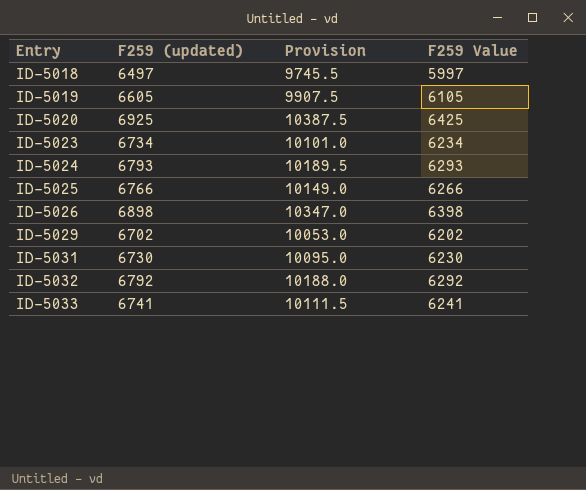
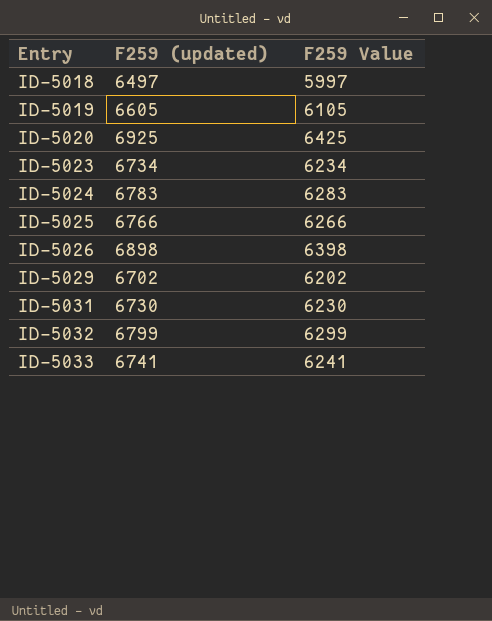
column Provision | formula: [F259 (updated)] * 1.5 -> none
ID-5024 | F259 (updated): 6793 -> 6783
ID-5024 | F259 Value: 6293 -> 6283
ID-5032 | F259 (updated): 6792 -> 6799
ID-5032 | F259 Value: 6292 -> 6299

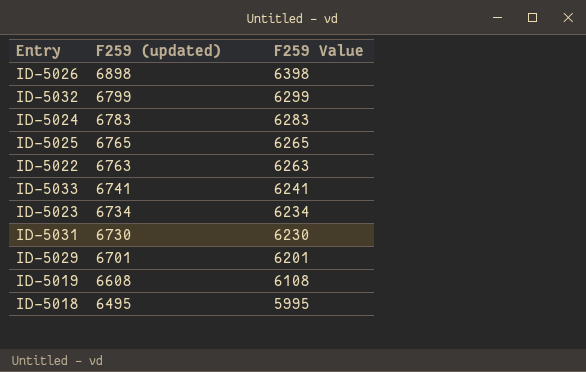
row order: Entry ascending -> F259 (updated) descending
row ID-5020: 6925 | 6425 -> none
ID-5025 | F259 (updated): 6766 -> 6765
ID-5025 | F259 Value: 6266 -> 6265
row ID-5022: none -> 6763 | 6263
ID-5029 | F259 (updated): 6702 -> 6701
ID-5029 | F259 Value: 6202 -> 6201
ID-5019 | F259 (updated): 6605 -> 6608
ID-5019 | F259 Value: 6105 -> 6108
ID-5018 | F259 (updated): 6497 -> 6495
ID-5018 | F259 Value: 5997 -> 5995

